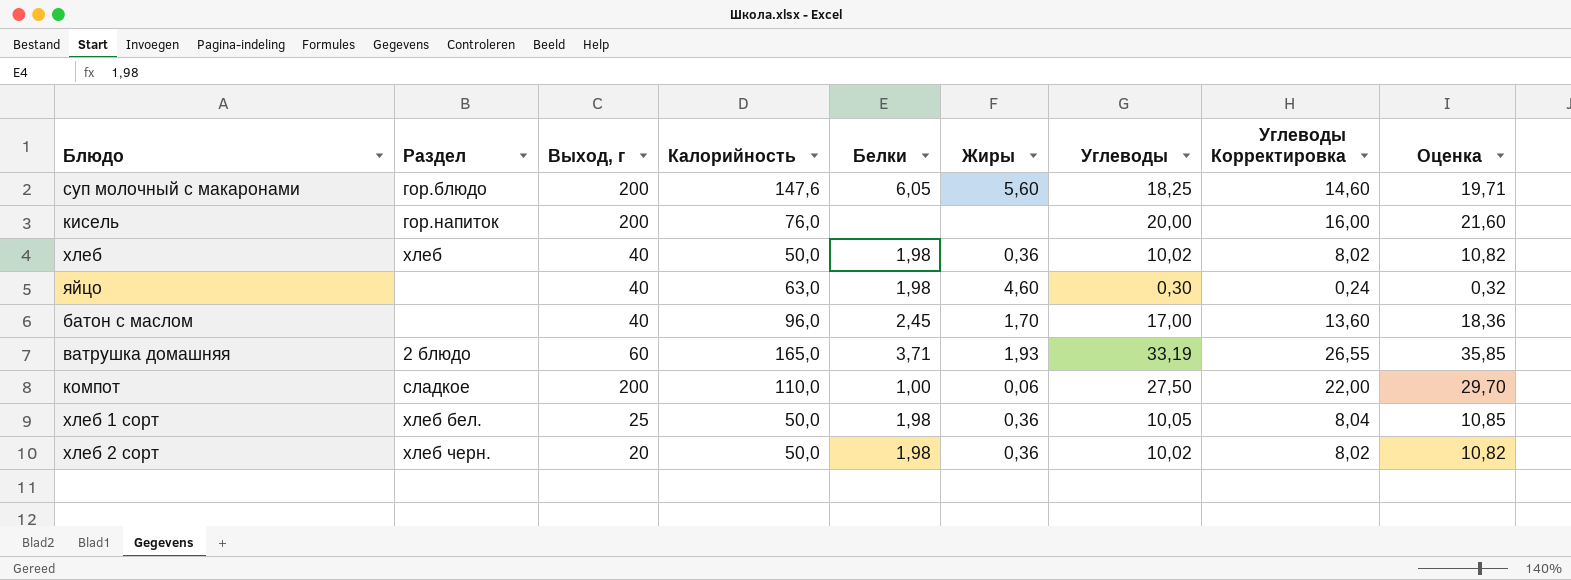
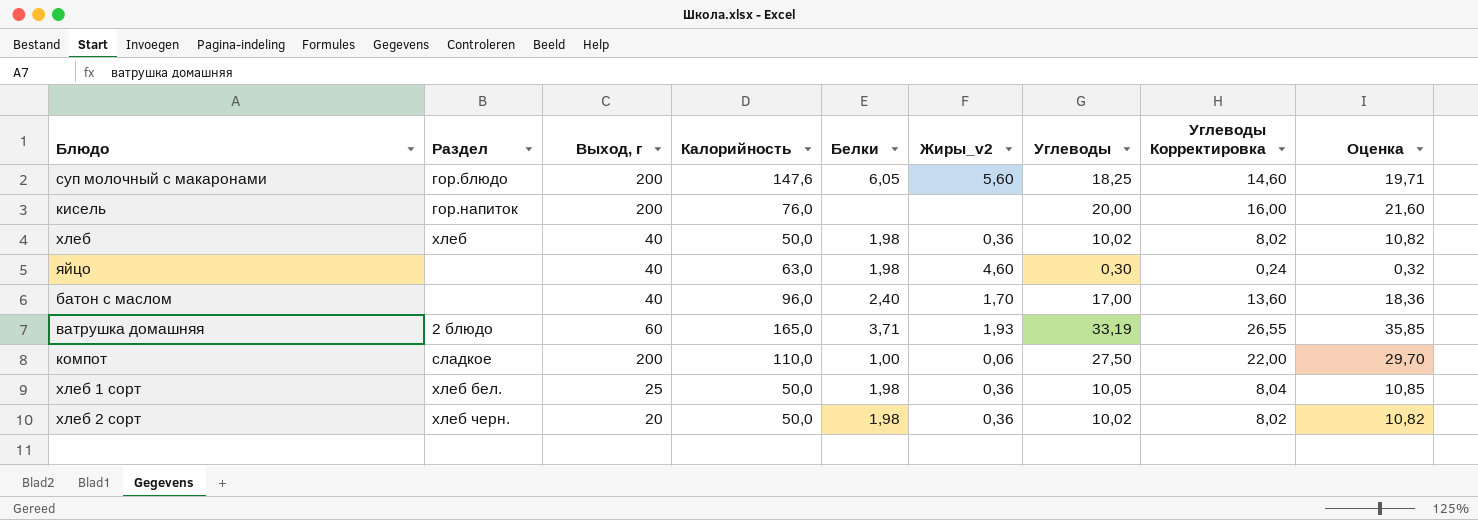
column name: Жиры -> Жиры_v2
батон с маслом | Белки: 2,45 -> 2,40

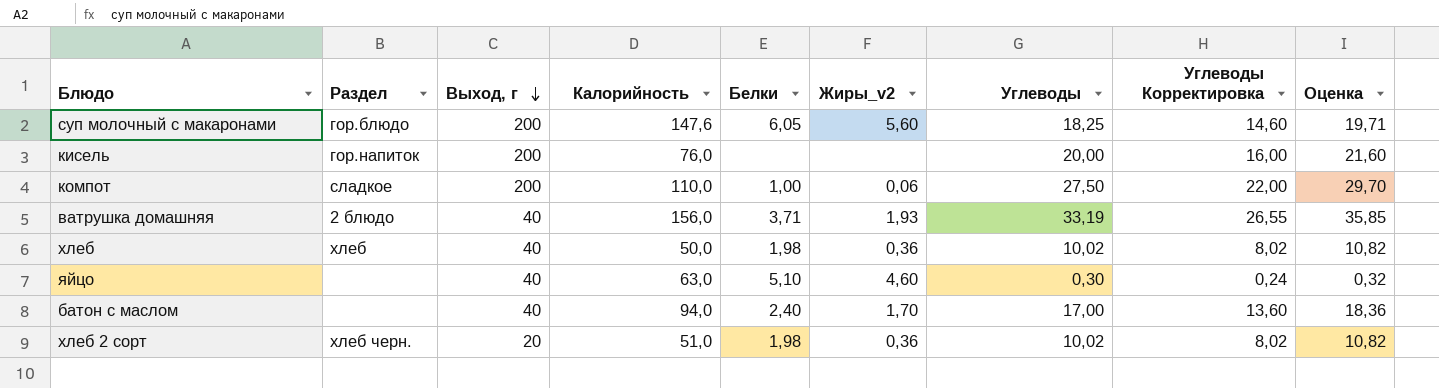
row order: none -> Выход, г descending
row хлеб 1 сорт: хлеб бел. | 25 | 50,0 | 1,98 | 0,36 | 10,05 | 8,04 | 10,85 -> none
ватрушка домашняя | Выход, г: 60 -> 40
ватрушка домашняя | Калорийность: 165,0 -> 156,0
яйцо | Белки: 1,98 -> 5,10
батон с маслом | Калорийность: 96,0 -> 94,0
хлеб 2 сорт | Калорийность: 50,0 -> 51,0

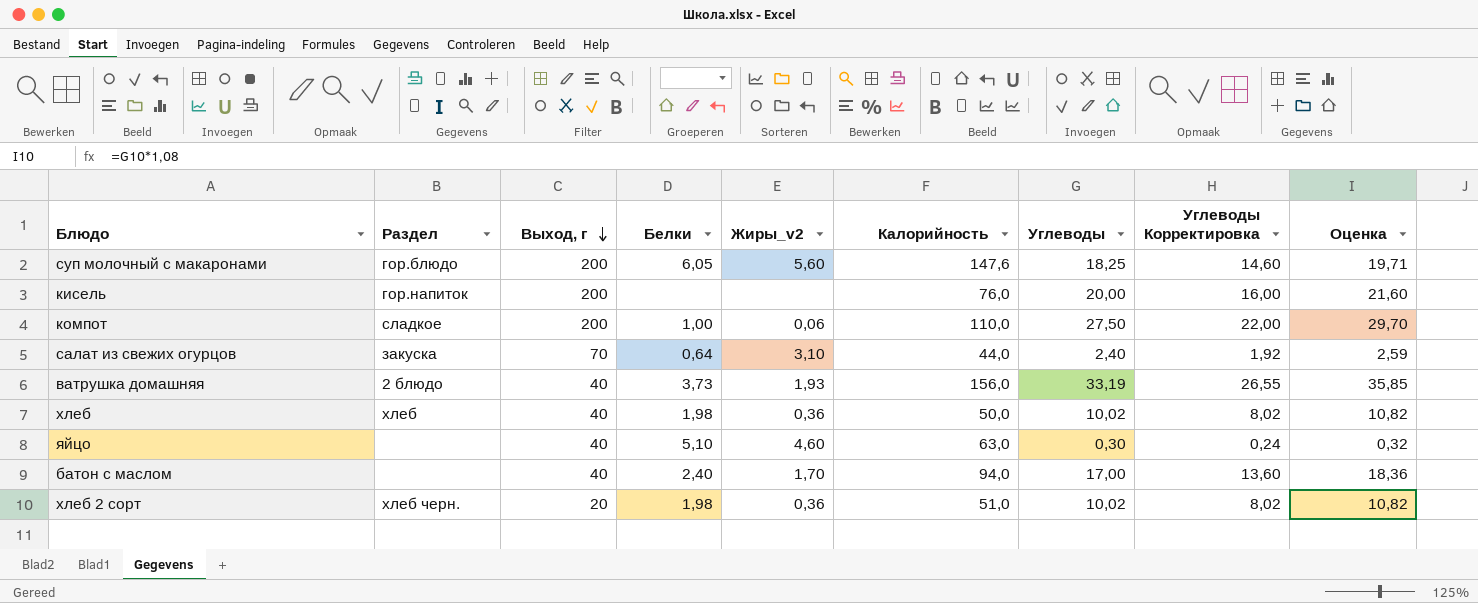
column Калорийность | position: 4 -> 6
row салат из свежих огурцов: none -> закуска | 70 | 0,64 | 3,10 | 44,0 | 2,40 | 1,92 | 2,59
ватрушка домашняя | Белки: 3,71 -> 3,73

